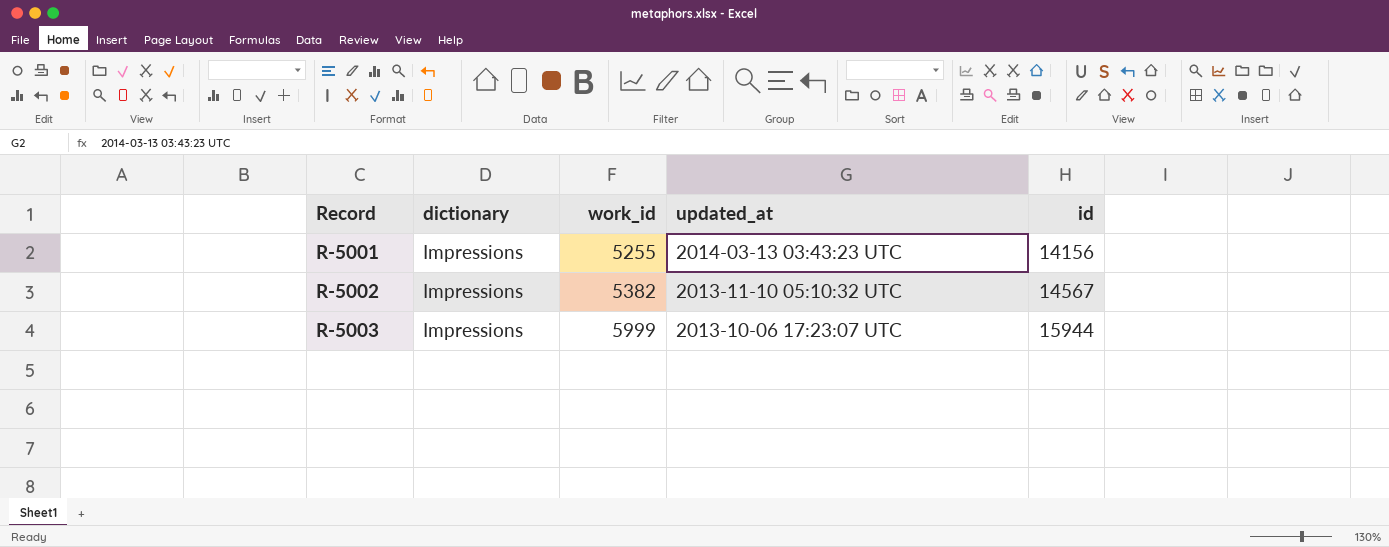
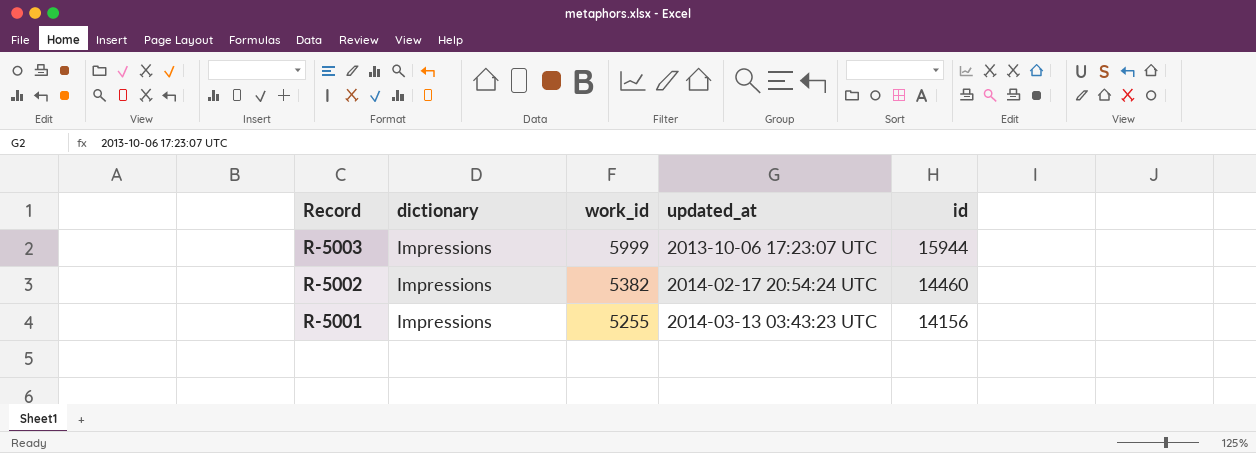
row order: Record ascending -> Record descending
R-5002 | updated_at: 2013-11-10 05:10:32 UTC -> 2014-02-17 20:54:24 UTC
R-5002 | id: 14567 -> 14460

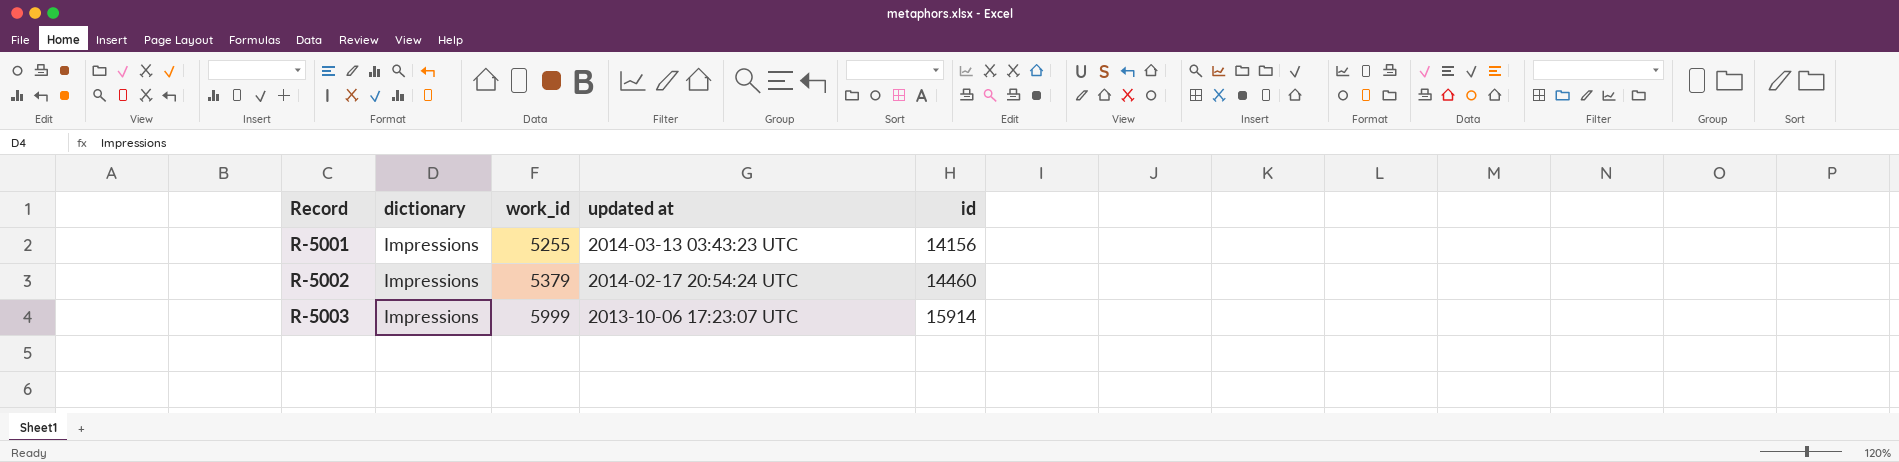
row order: Record descending -> Record ascending
column name: updated_at -> updated at
R-5002 | work_id: 5382 -> 5379
R-5003 | id: 15944 -> 15914

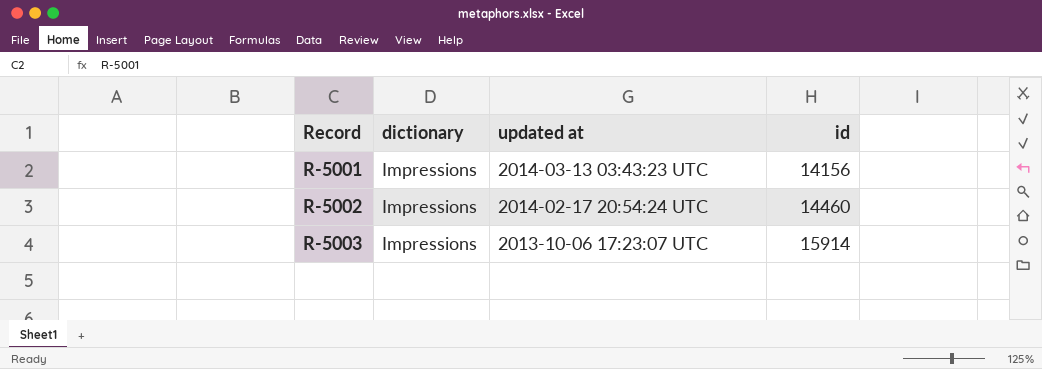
column work_id | position: 3 -> none

